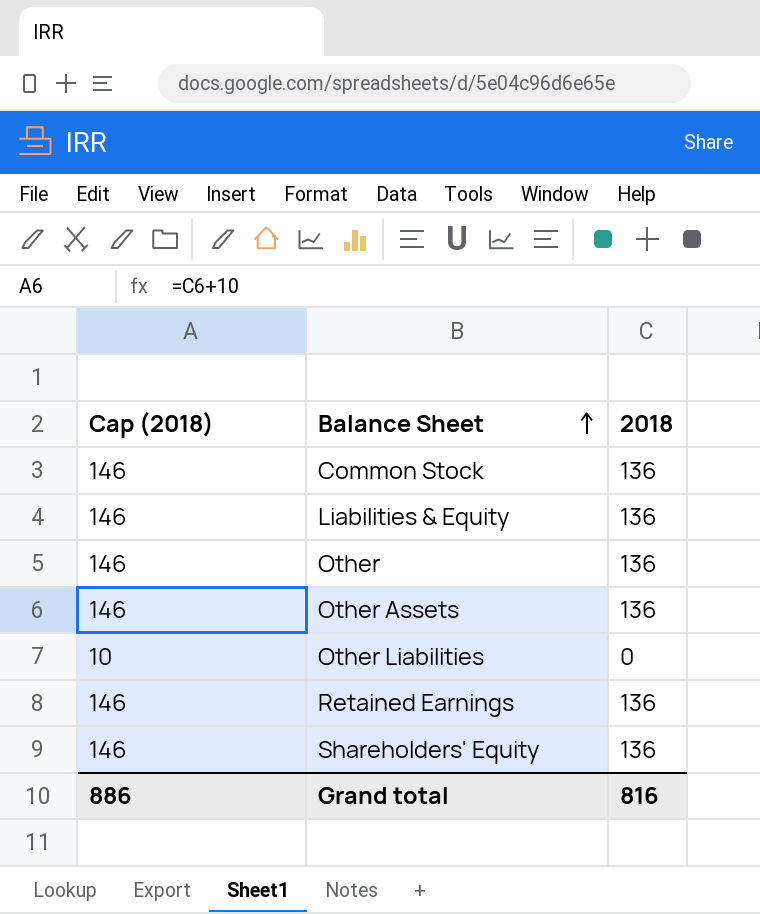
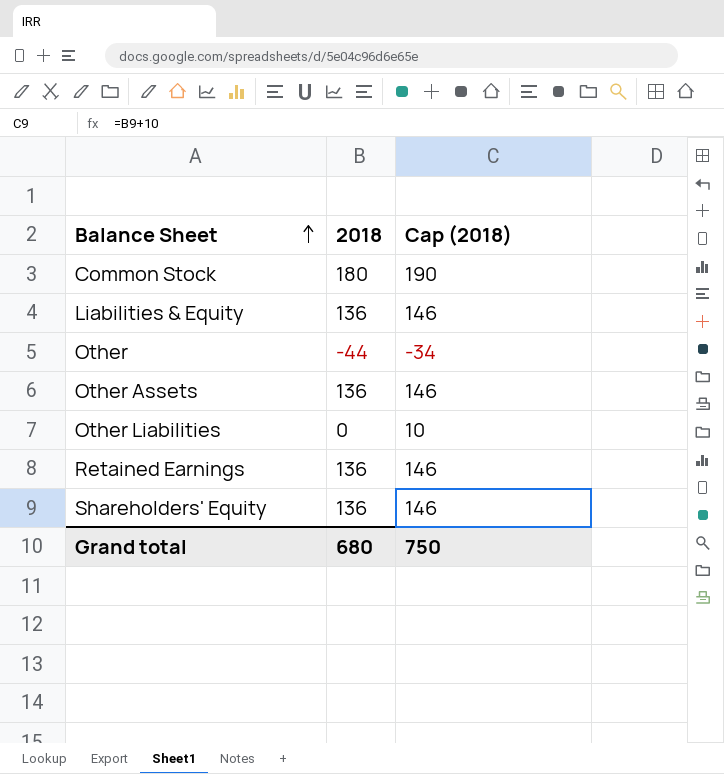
column Cap (2018) | position: 1 -> 3
Common Stock | 2018: 136 -> 180
Common Stock | Cap (2018): 146 -> 190
Other | 2018: 136 -> -44
Other | Cap (2018): 146 -> -34
Grand total | 2018: 816 -> 680
Grand total | Cap (2018): 886 -> 750

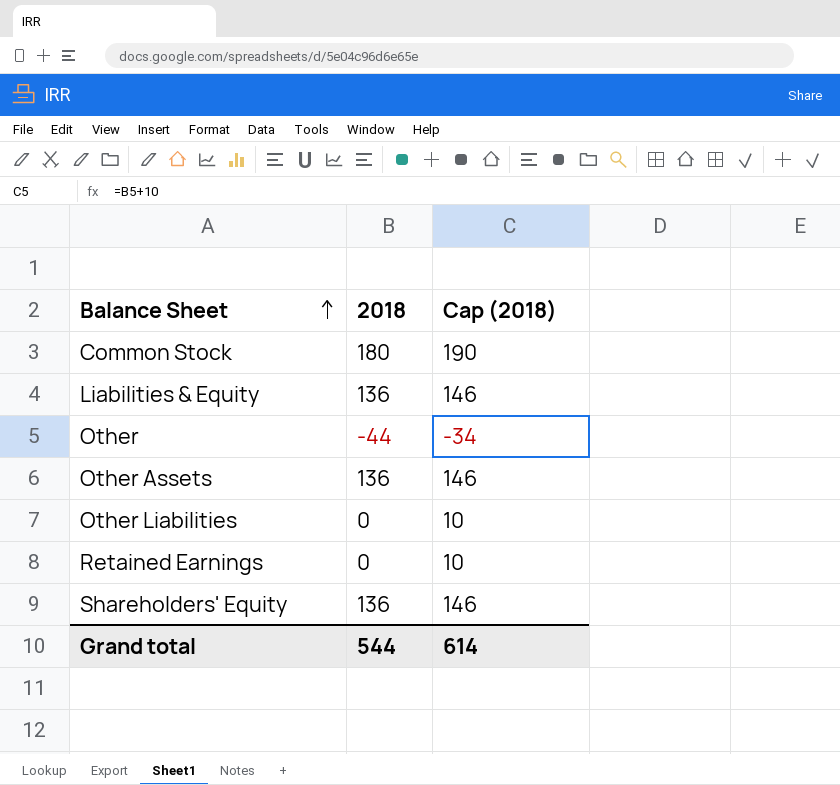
Retained Earnings | 2018: 136 -> 0
Retained Earnings | Cap (2018): 146 -> 10
Grand total | 2018: 680 -> 544
Grand total | Cap (2018): 750 -> 614

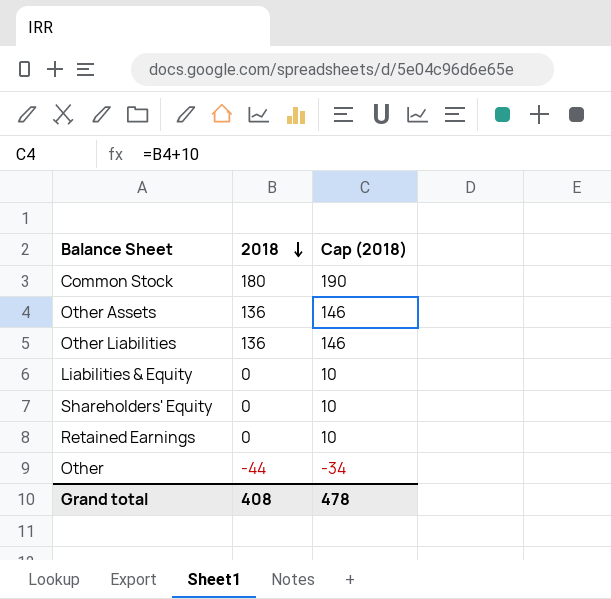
row order: Balance Sheet ascending -> 2018 descending
Other Liabilities | 2018: 0 -> 136
Other Liabilities | Cap (2018): 10 -> 146
Liabilities & Equity | 2018: 136 -> 0
Liabilities & Equity | Cap (2018): 146 -> 10
Shareholders' Equity | 2018: 136 -> 0
Shareholders' Equity | Cap (2018): 146 -> 10
Grand total | 2018: 544 -> 408
Grand total | Cap (2018): 614 -> 478

